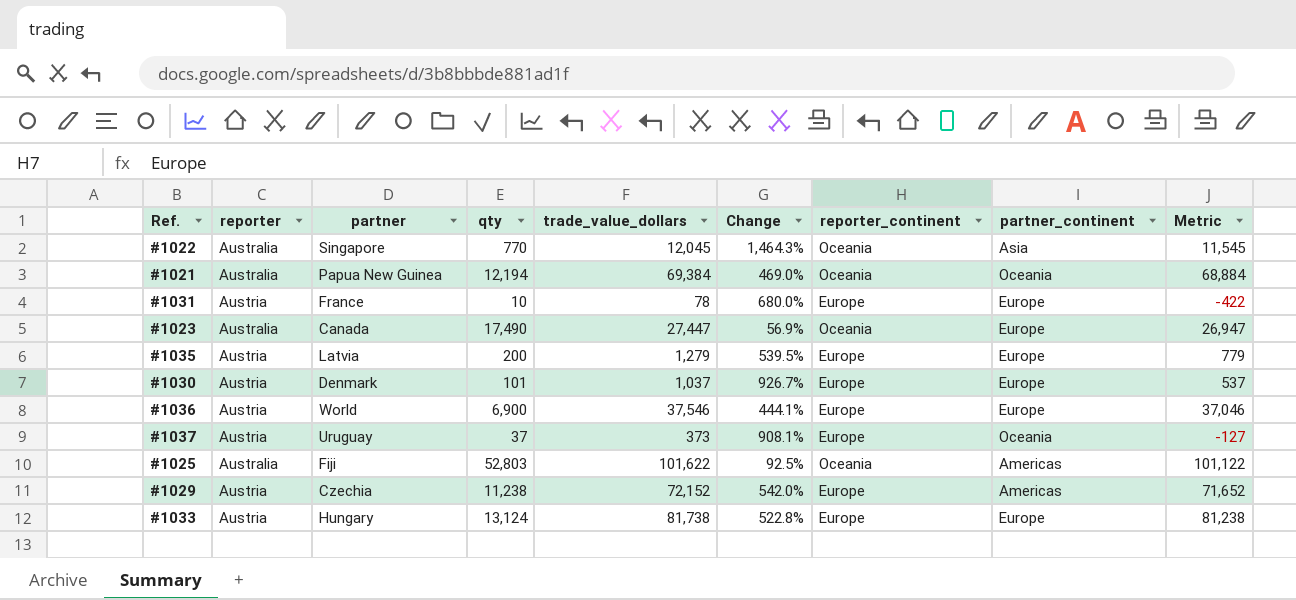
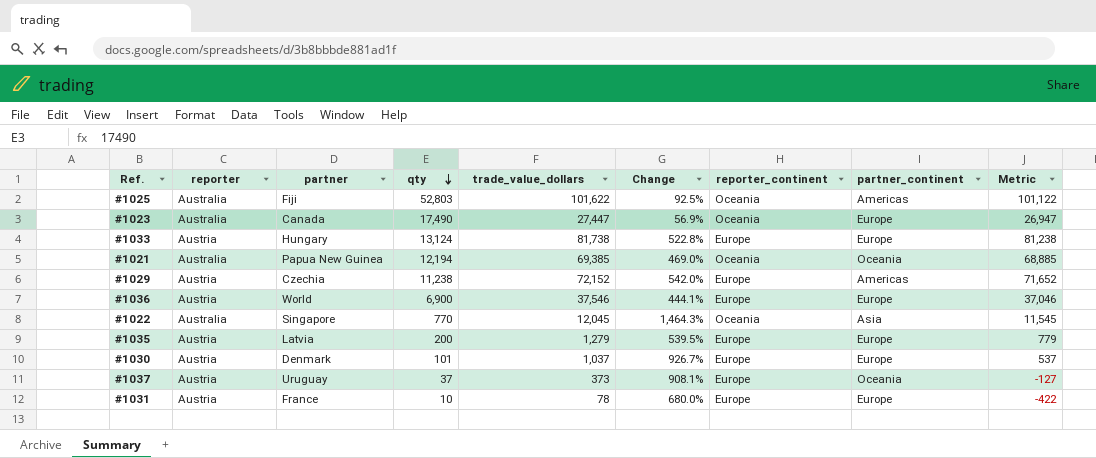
row order: none -> qty descending
#1021 | trade_value_dollars: 69,384 -> 69,385
#1021 | Metric: 68,884 -> 68,885

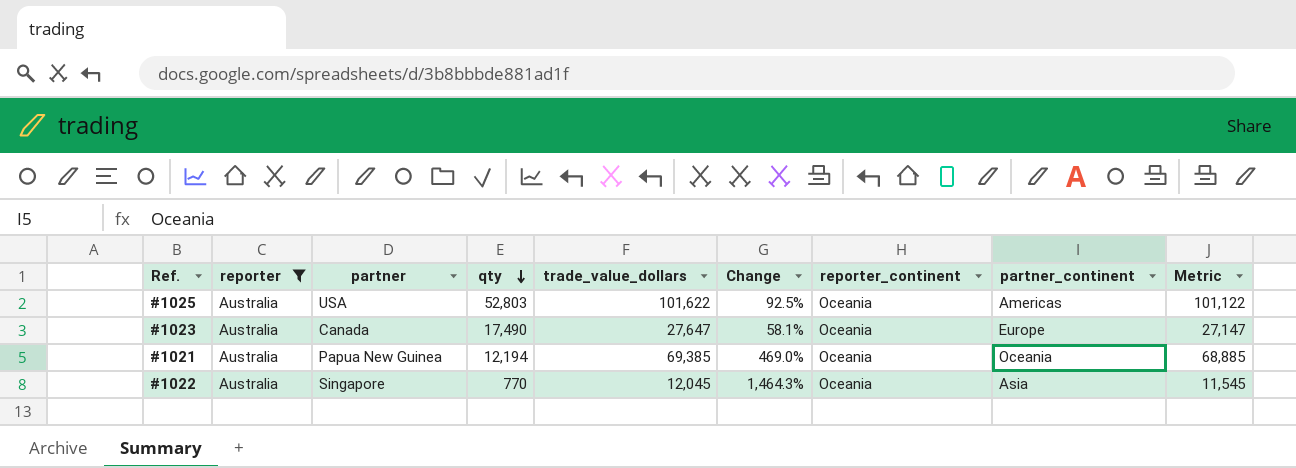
filter: none -> reporter = Australia
#1025 | partner: Fiji -> USA
#1023 | trade_value_dollars: 27,447 -> 27,647
#1023 | Change: 56.9% -> 58.1%
#1023 | Metric: 26,947 -> 27,147

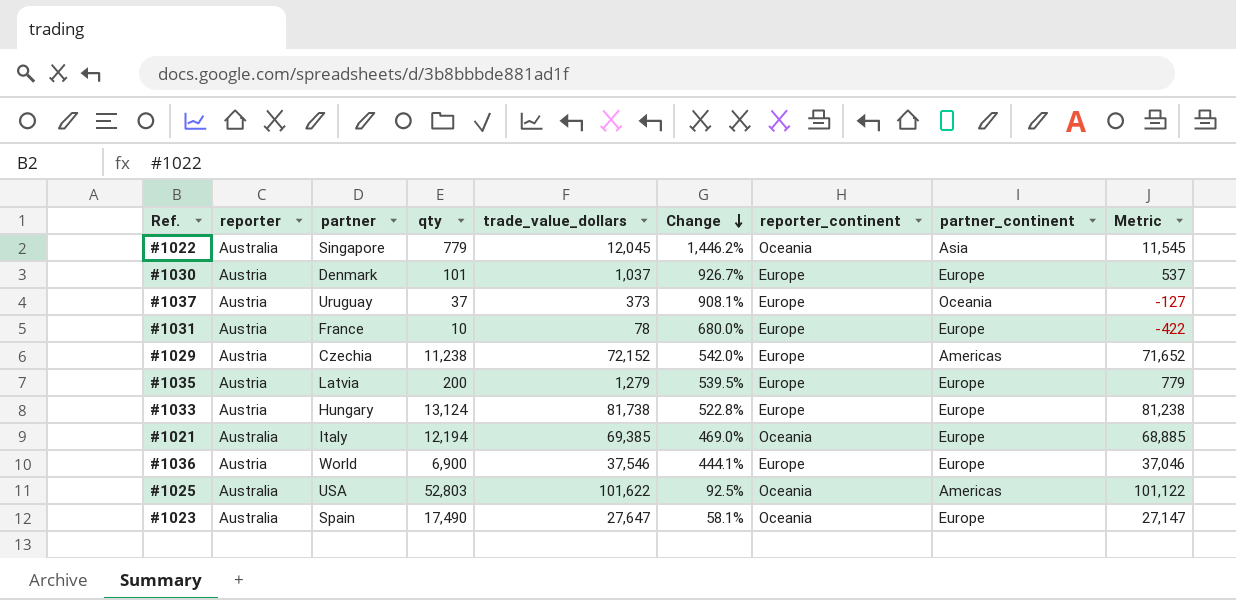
filter: reporter = Australia -> none
row order: qty descending -> Change descending
#1022 | qty: 770 -> 779
#1022 | Change: 1,464.3% -> 1,446.2%
#1021 | partner: Papua New Guinea -> Italy
#1021 | partner_continent: Oceania -> Europe
#1023 | partner: Canada -> Spain

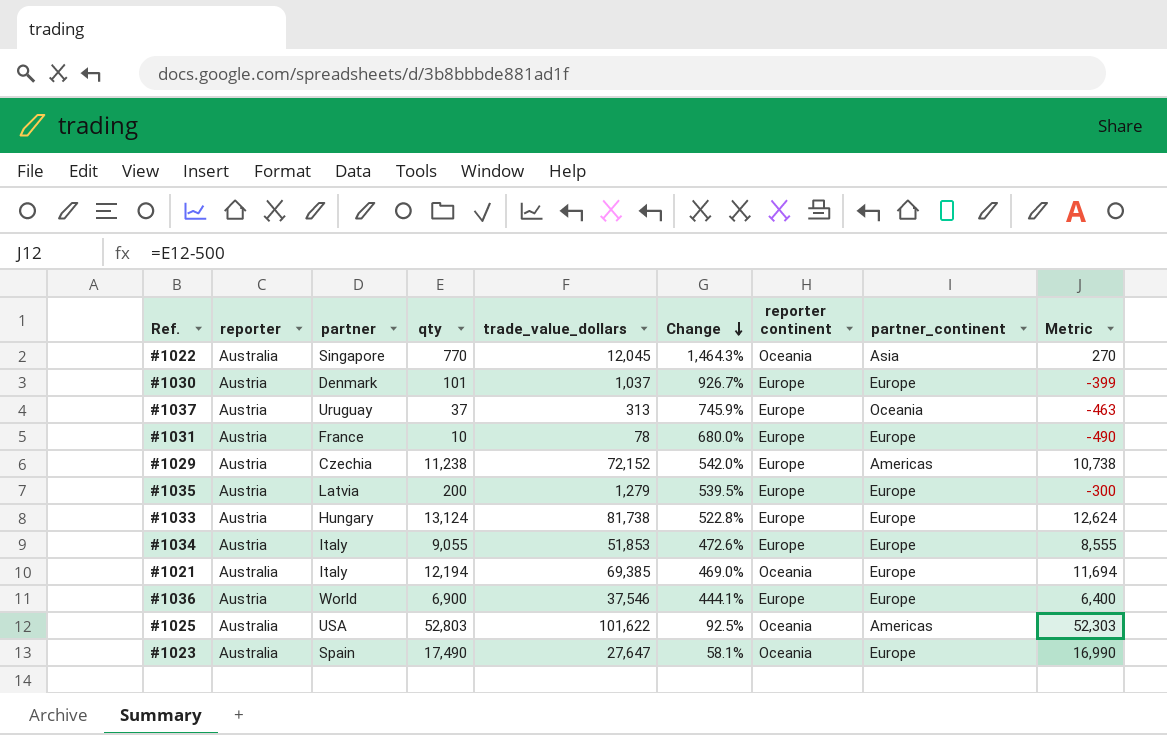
column name: reporter_continent -> reporter continent
column Metric | formula: [trade_value_dollars] - 500 -> [qty] - 500
#1022 | qty: 779 -> 770
#1022 | Change: 1,446.2% -> 1,464.3%
#1037 | trade_value_dollars: 373 -> 313
#1037 | Change: 908.1% -> 745.9%
row #1034: none -> Austria | Italy | 9,055 | 51,853 | 472.6% | Europe | Europe | 8,555

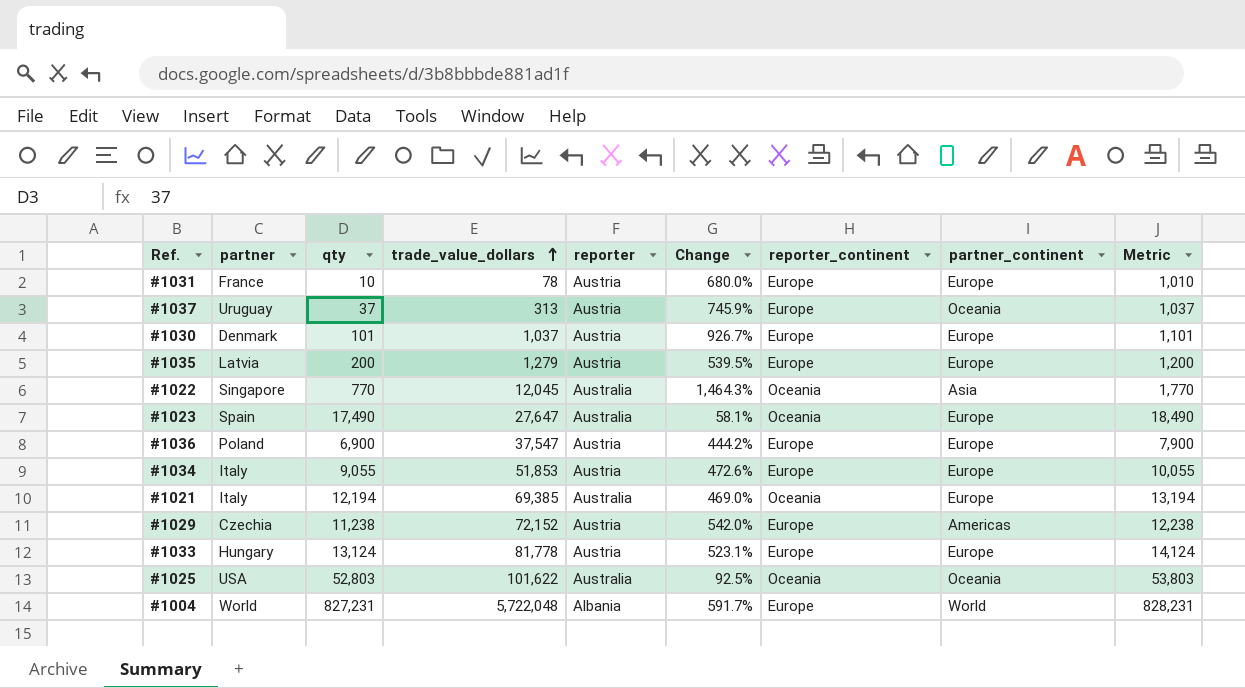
row order: Change descending -> trade_value_dollars ascending
column reporter | position: 2 -> 5
column name: reporter continent -> reporter_continent
column Metric | formula: [qty] - 500 -> [qty] + 1000
#1036 | partner: World -> Poland
#1036 | trade_value_dollars: 37,546 -> 37,547
#1036 | Change: 444.1% -> 444.2%
#1033 | trade_value_dollars: 81,738 -> 81,778
#1033 | Change: 522.8% -> 523.1%
#1025 | partner_continent: Americas -> Oceania
row #1004: none -> World | 827,231 | 5,722,048 | Albania | 591.7% | Europe | World | 828,231

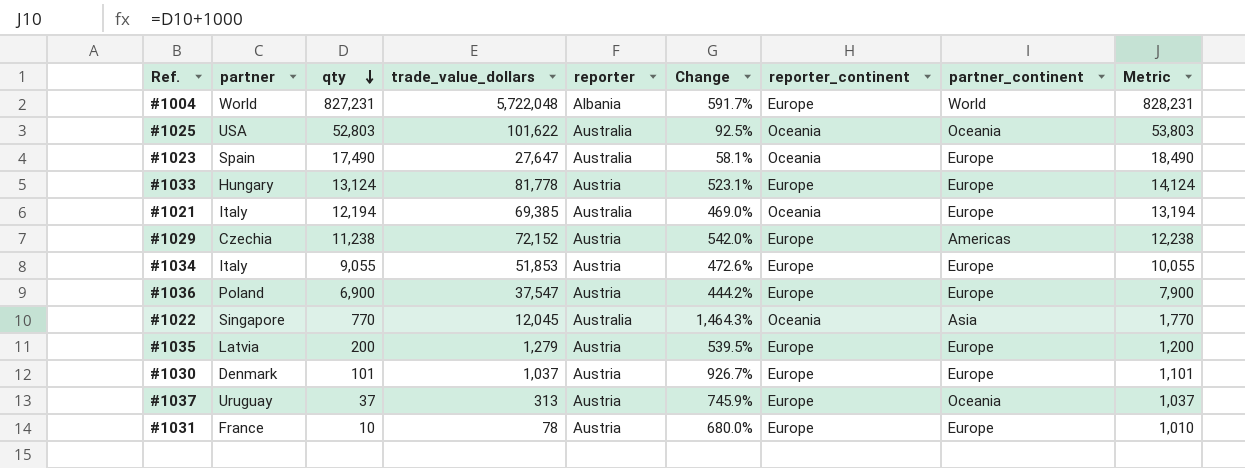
row order: trade_value_dollars ascending -> qty descending

